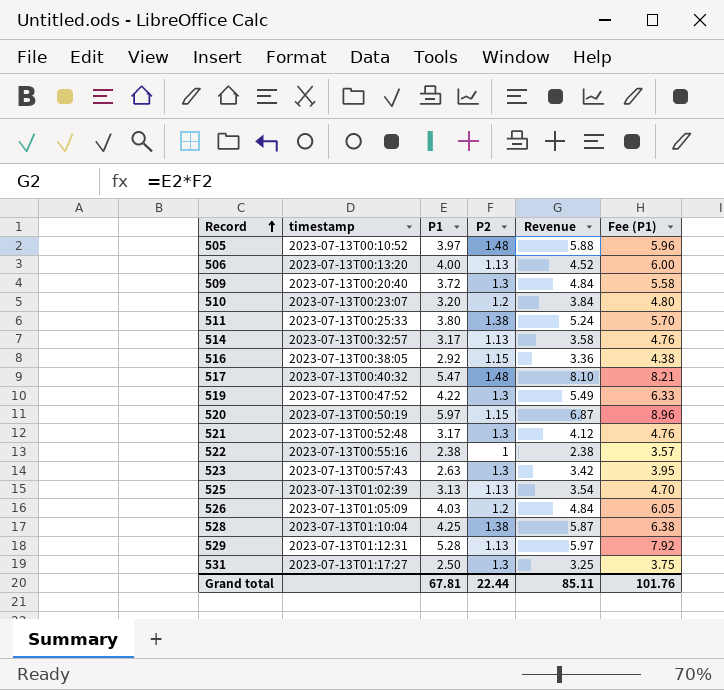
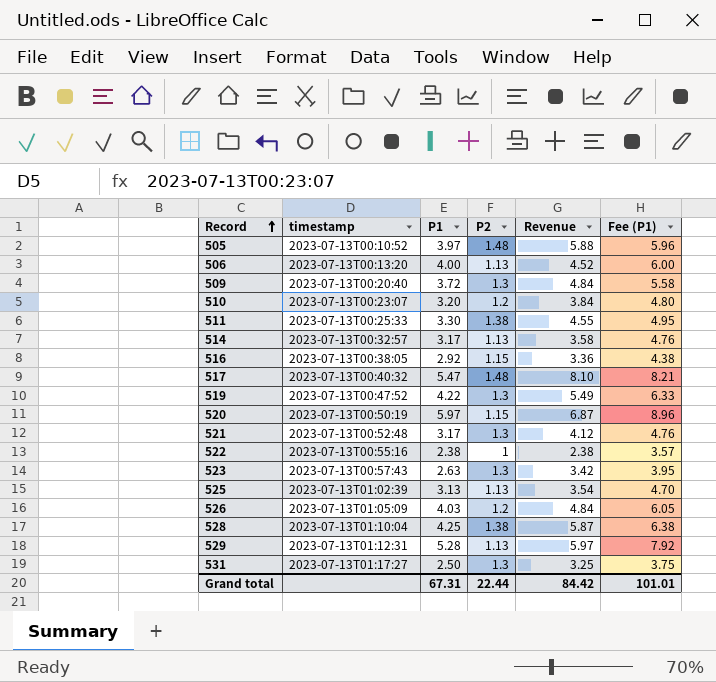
511 | P1: 3.80 -> 3.30
511 | Revenue: 5.24 -> 4.55
511 | Fee (P1): 5.70 -> 4.95
Grand total | P1: 67.81 -> 67.31
Grand total | Revenue: 85.11 -> 84.42
Grand total | Fee (P1): 101.76 -> 101.01

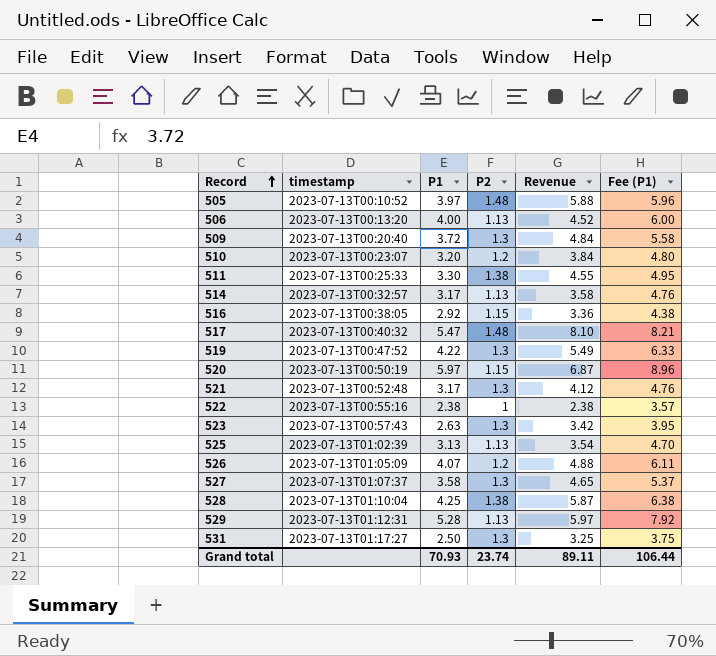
526 | P1: 4.03 -> 4.07
526 | Revenue: 4.84 -> 4.88
526 | Fee (P1): 6.05 -> 6.11
row 527: none -> 2023-07-13T01:07:37 | 3.58 | 1.3 | 4.65 | 5.37
Grand total | P1: 67.31 -> 70.93
Grand total | P2: 22.44 -> 23.74
Grand total | Revenue: 84.42 -> 89.11
Grand total | Fee (P1): 101.01 -> 106.44

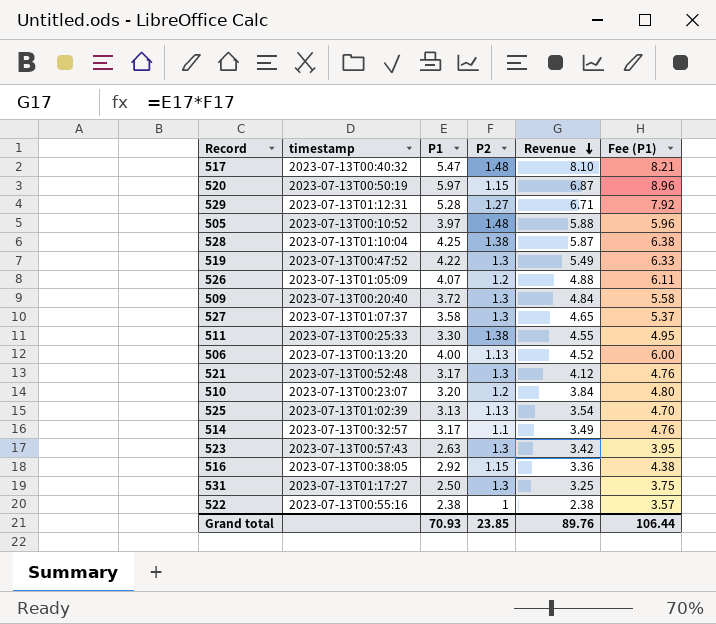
row order: Record ascending -> Revenue descending
529 | P2: 1.13 -> 1.27
529 | Revenue: 5.97 -> 6.71
514 | P2: 1.13 -> 1.1
514 | Revenue: 3.58 -> 3.49
Grand total | P2: 23.74 -> 23.85
Grand total | Revenue: 89.11 -> 89.76

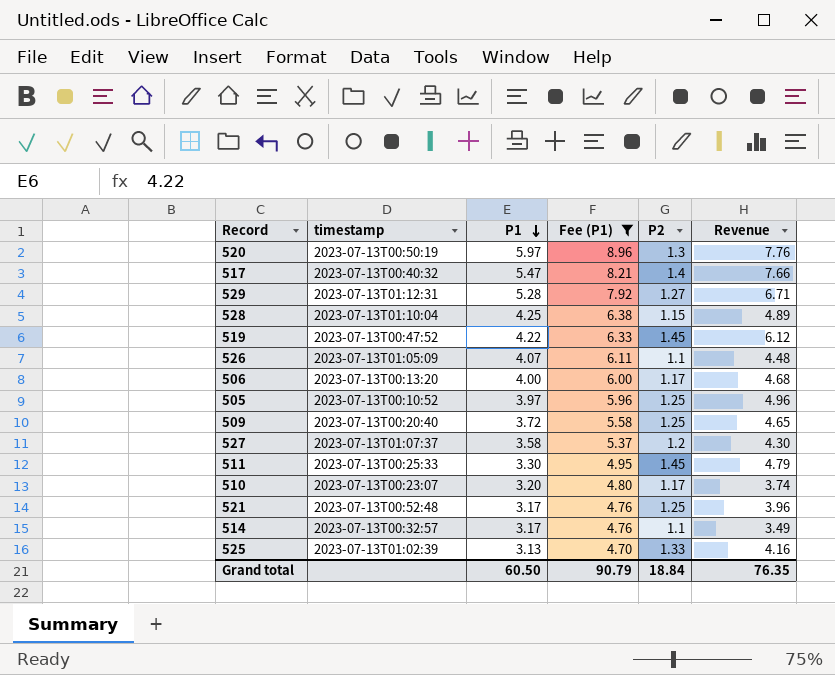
filter: none -> Fee (P1) >= 4.70
row order: Revenue descending -> P1 descending
column Fee (P1) | position: 6 -> 4
520 | P2: 1.15 -> 1.3
520 | Revenue: 6.87 -> 7.76
517 | P2: 1.48 -> 1.4
517 | Revenue: 8.10 -> 7.66
528 | P2: 1.38 -> 1.15
528 | Revenue: 5.87 -> 4.89
519 | P2: 1.3 -> 1.45
519 | Revenue: 5.49 -> 6.12
526 | P2: 1.2 -> 1.1
526 | Revenue: 4.88 -> 4.48
506 | P2: 1.13 -> 1.17
506 | Revenue: 4.52 -> 4.68
505 | P2: 1.48 -> 1.25
505 | Revenue: 5.88 -> 4.96
509 | P2: 1.3 -> 1.25
509 | Revenue: 4.84 -> 4.65
527 | P2: 1.3 -> 1.2
527 | Revenue: 4.65 -> 4.30
511 | P2: 1.38 -> 1.45
511 | Revenue: 4.55 -> 4.79
510 | P2: 1.2 -> 1.17
510 | Revenue: 3.84 -> 3.74
521 | P2: 1.3 -> 1.25
521 | Revenue: 4.12 -> 3.96
525 | P2: 1.13 -> 1.33
525 | Revenue: 3.54 -> 4.16
Grand total | P1: 70.93 -> 60.50
Grand total | Fee (P1): 106.44 -> 90.79
Grand total | P2: 23.85 -> 18.84
Grand total | Revenue: 89.76 -> 76.35

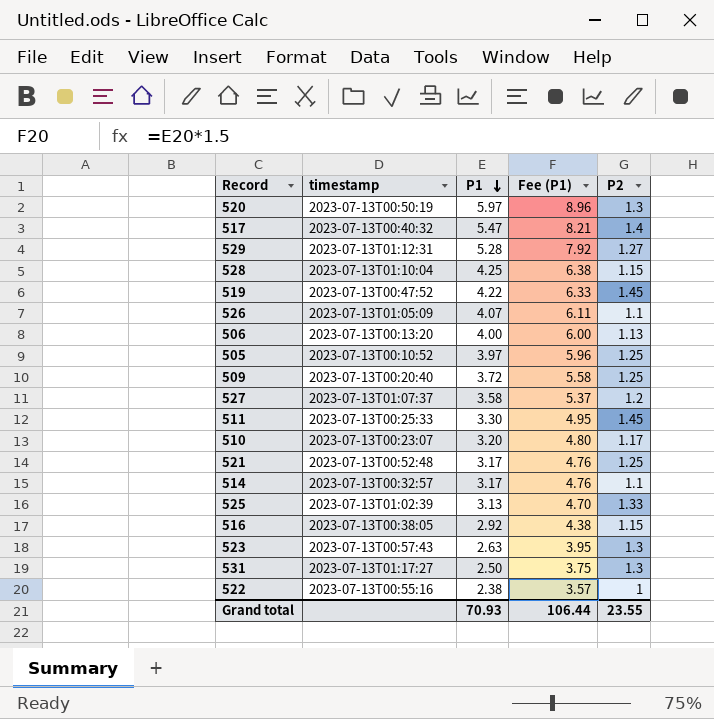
filter: Fee (P1) >= 4.70 -> none
column Revenue | formula: [P1] * [P2] -> none
506 | P2: 1.17 -> 1.13
Grand total | P1: 60.50 -> 70.93
Grand total | Fee (P1): 90.79 -> 106.44
Grand total | P2: 18.84 -> 23.55

